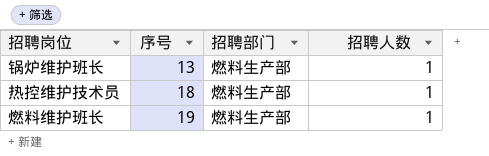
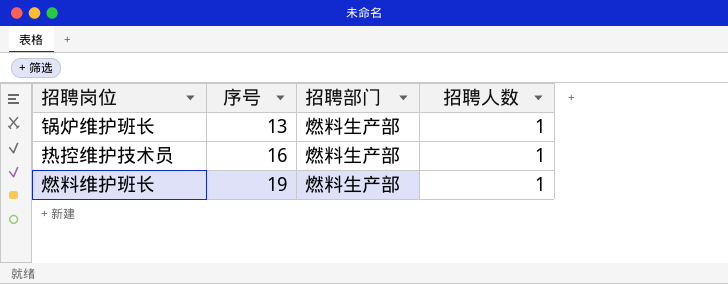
热控维护技术员 | 序号: 18 -> 16

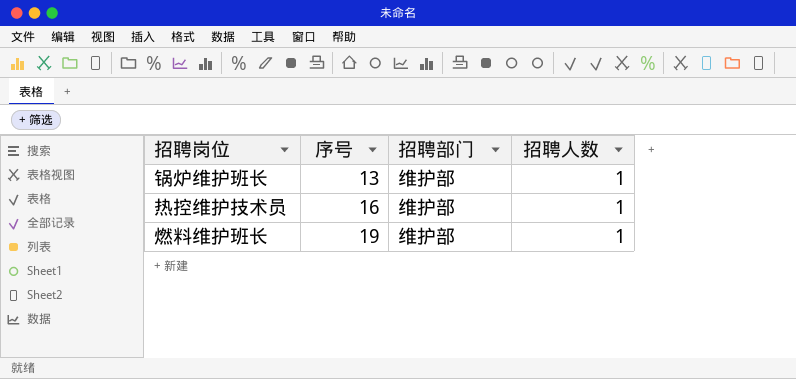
锅炉维护班长 | 招聘部门: 燃料生产部 -> 维护部
热控维护技术员 | 招聘部门: 燃料生产部 -> 维护部
燃料维护班长 | 招聘部门: 燃料生产部 -> 维护部

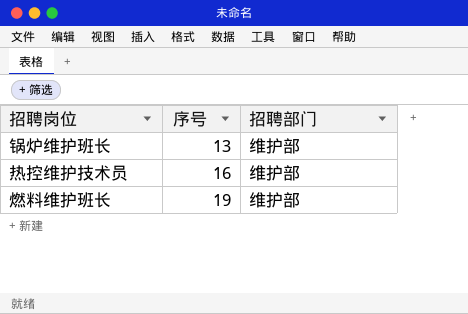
column 招聘人数 | position: 4 -> none

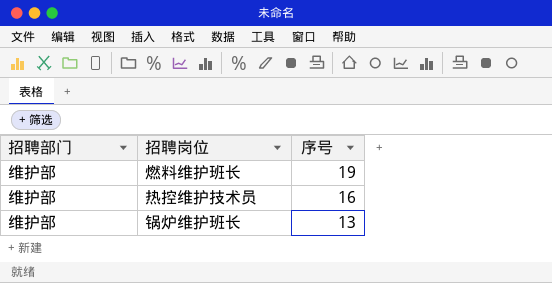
row order: 序号 ascending -> 序号 descending
column 招聘部门 | position: 3 -> 1

